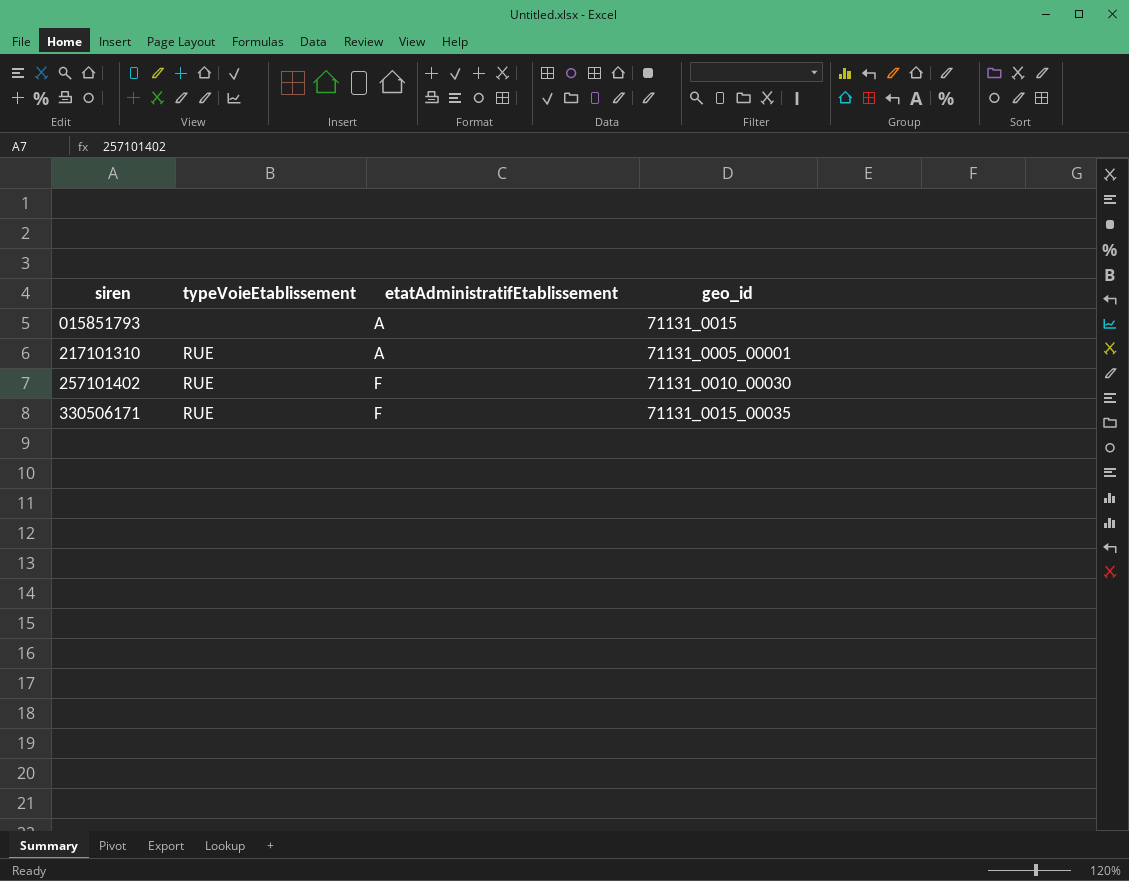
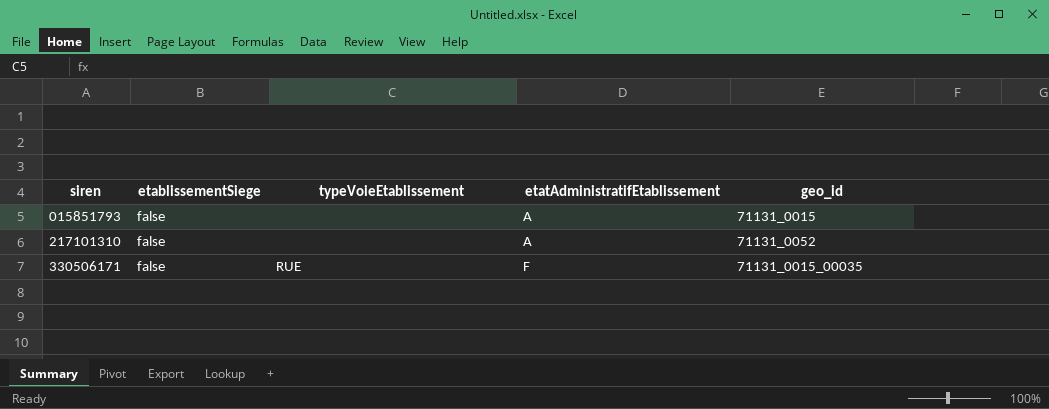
column etablissementSiege | position: none -> 2
row 257101402: RUE | F | 71131_0010_00030 -> none
217101310 | typeVoieEtablissement: RUE -> none
217101310 | geo_id: 71131_0005_00001 -> 71131_0052

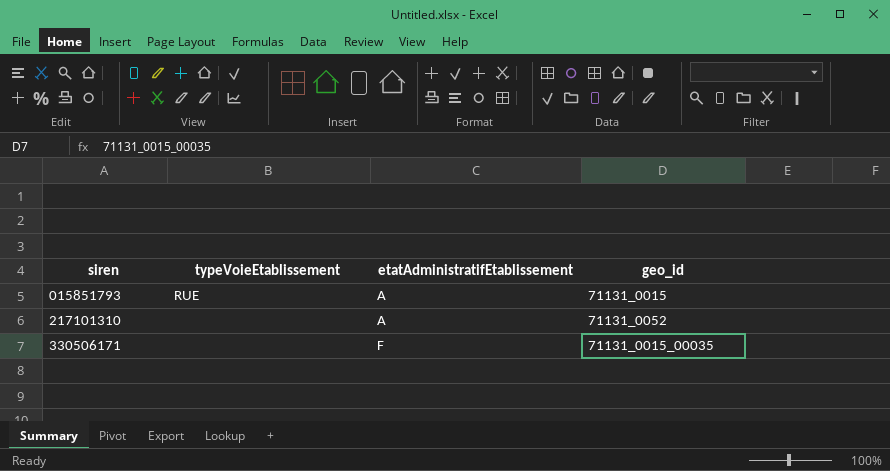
column etablissementSiege | position: 2 -> none
015851793 | typeVoieEtablissement: none -> RUE
330506171 | typeVoieEtablissement: RUE -> none

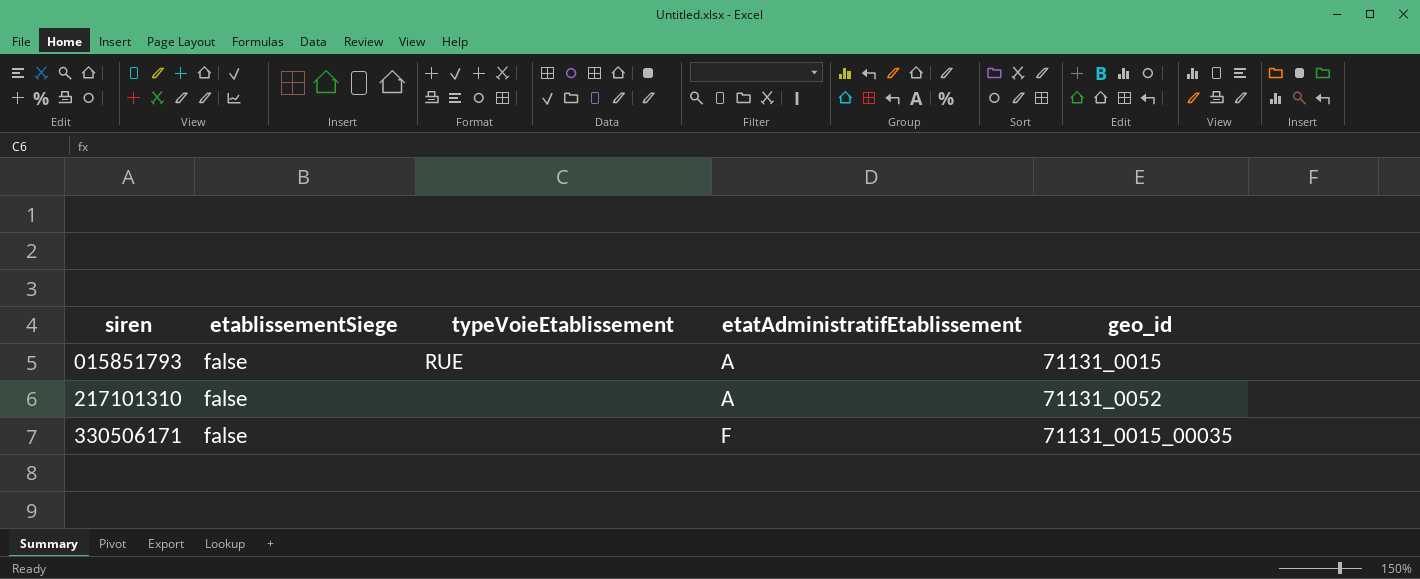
column etablissementSiege | position: none -> 2

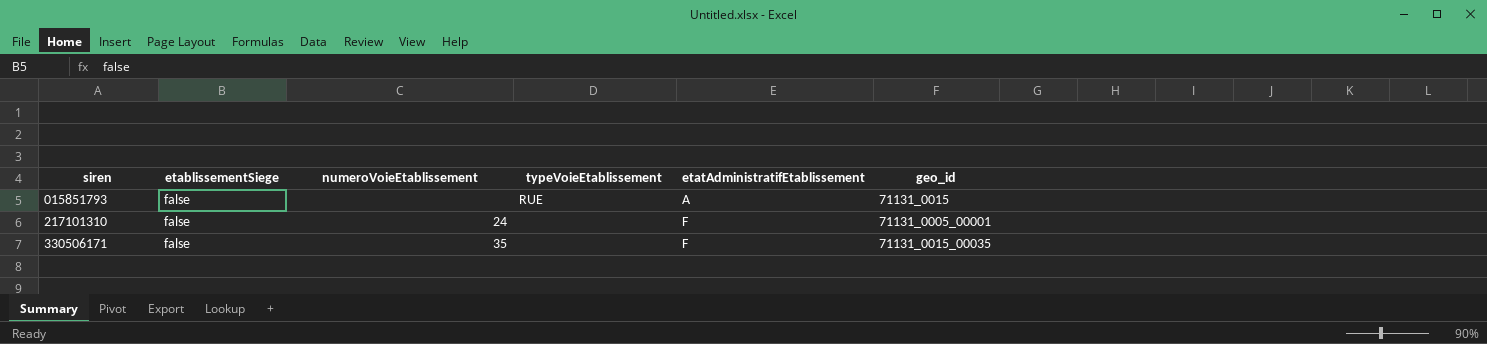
column numeroVoieEtablissement | position: none -> 3
217101310 | etatAdministratifEtablissement: A -> F
217101310 | geo_id: 71131_0052 -> 71131_0005_00001

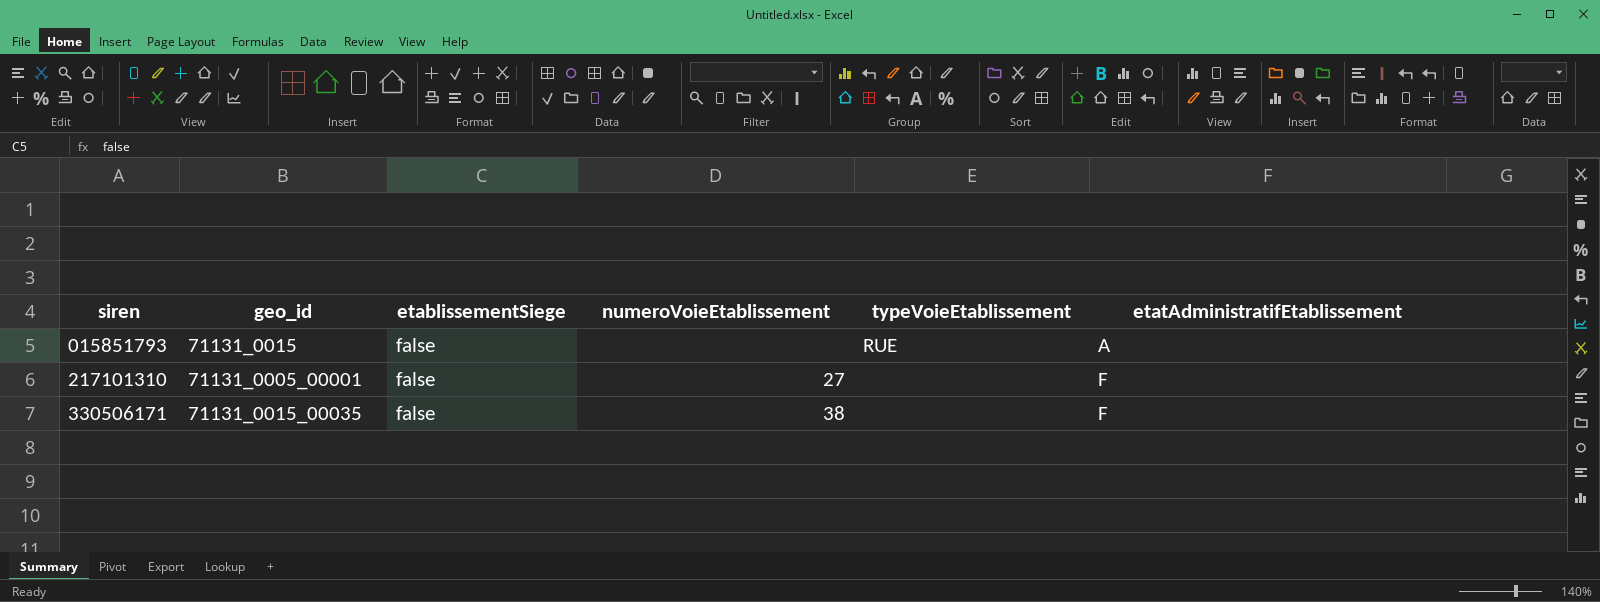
column geo_id | position: 6 -> 2
217101310 | numeroVoieEtablissement: 24 -> 27
330506171 | numeroVoieEtablissement: 35 -> 38

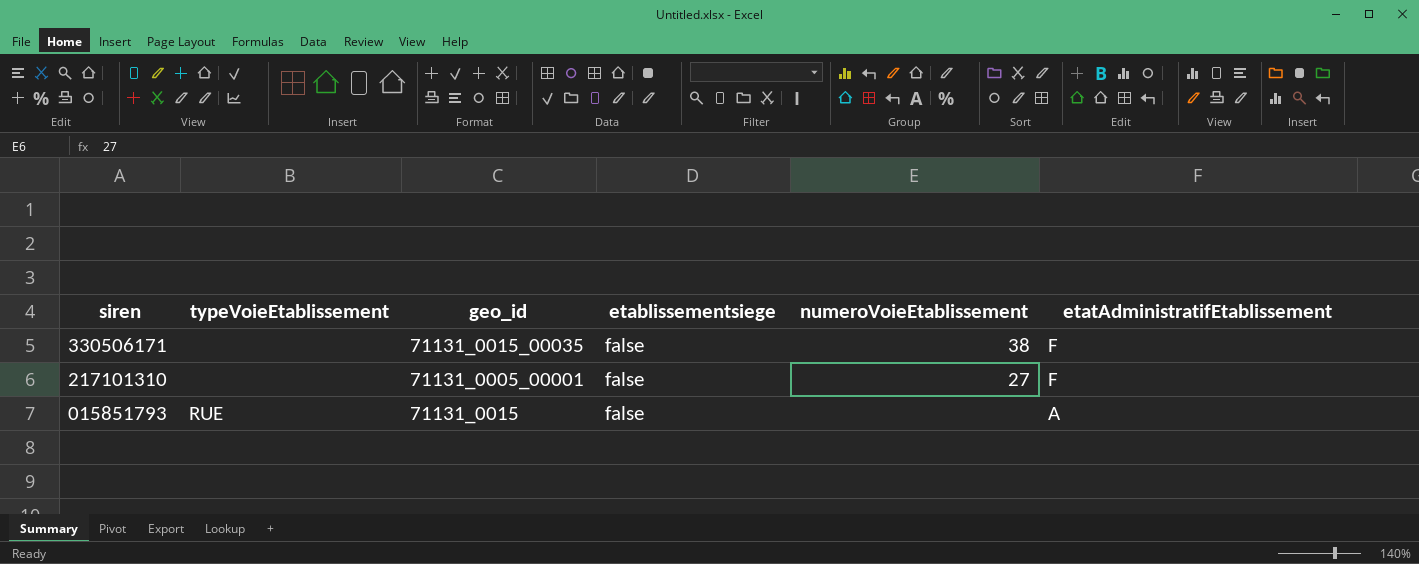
row order: siren ascending -> siren descending
column typeVoieEtablissement | position: 5 -> 2
column name: etablissementSiege -> etablissementsiege

